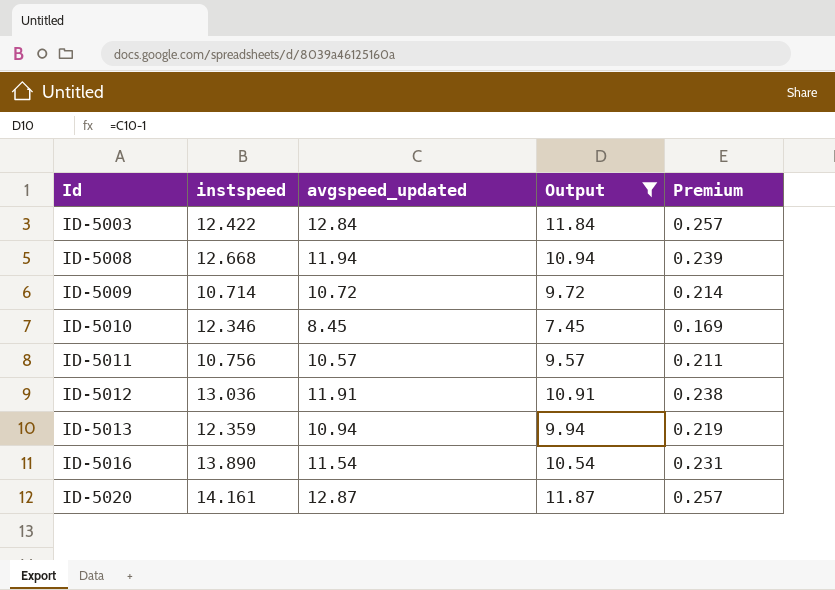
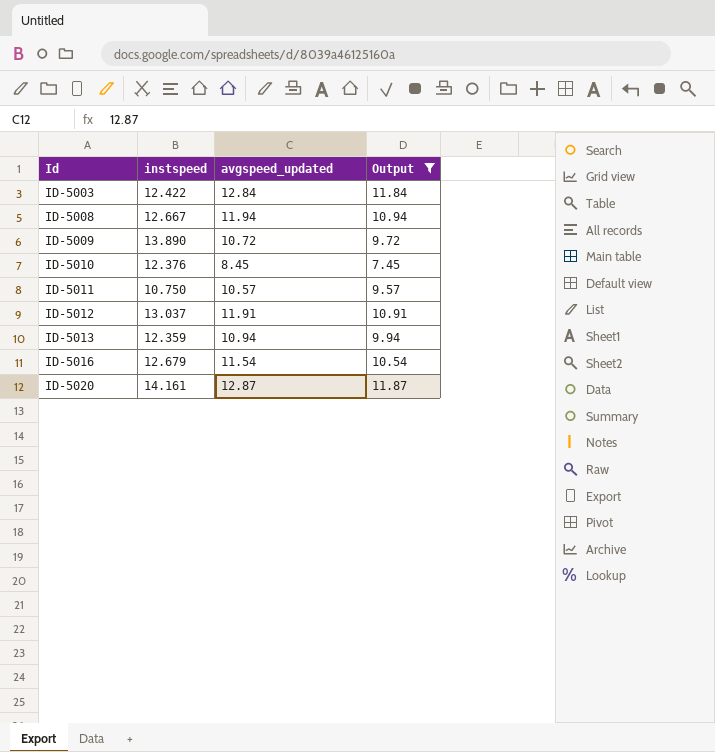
column Premium | formula: [avgspeed_updated] * 0.02 -> none
ID-5008 | instspeed: 12.668 -> 12.667
ID-5009 | instspeed: 10.714 -> 13.890
ID-5010 | instspeed: 12.346 -> 12.376
ID-5011 | instspeed: 10.756 -> 10.750
ID-5012 | instspeed: 13.036 -> 13.037
ID-5016 | instspeed: 13.890 -> 12.679

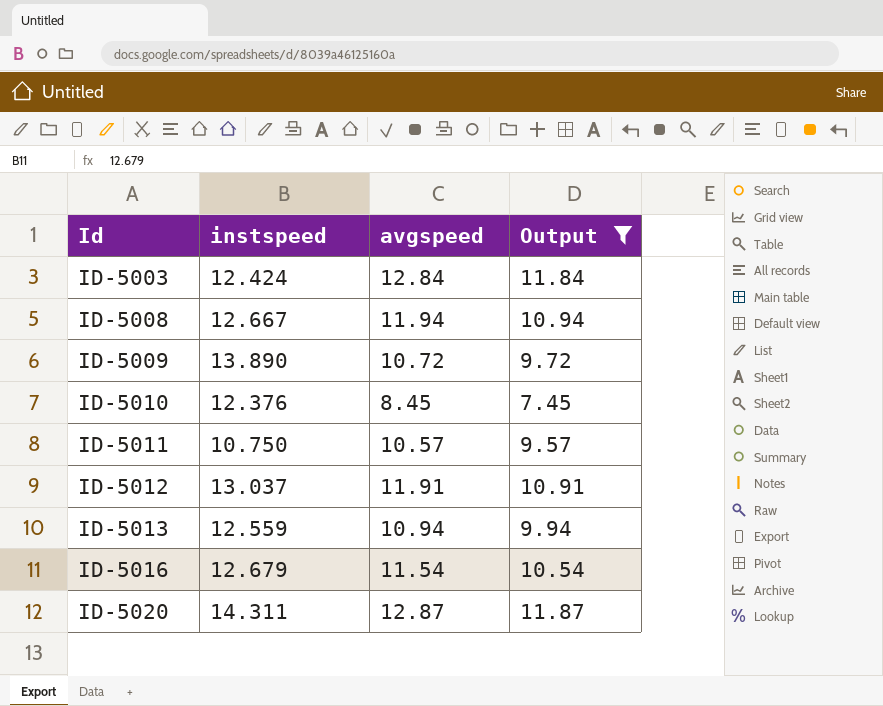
column name: avgspeed_updated -> avgspeed
ID-5003 | instspeed: 12.422 -> 12.424
ID-5013 | instspeed: 12.359 -> 12.559
ID-5020 | instspeed: 14.161 -> 14.311

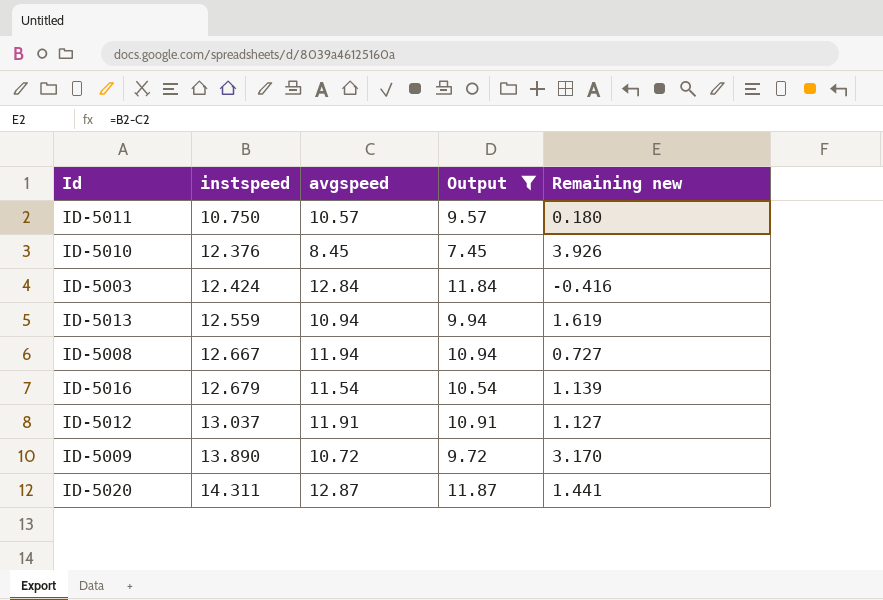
row order: Id ascending -> instspeed ascending
column Remaining new | formula: none -> [instspeed] - [avgspeed]

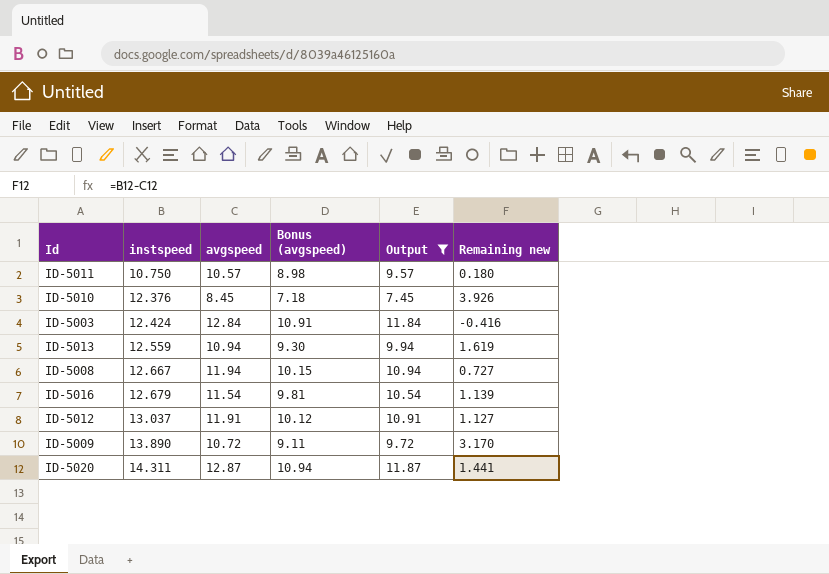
column Bonus (avgspeed) | formula: none -> [avgspeed] * 0.85

